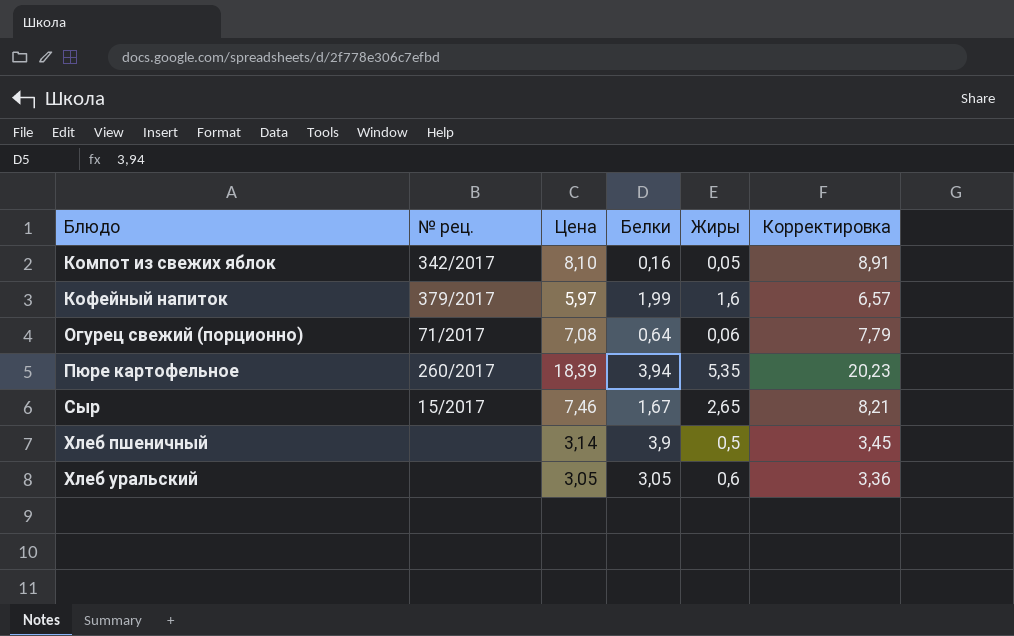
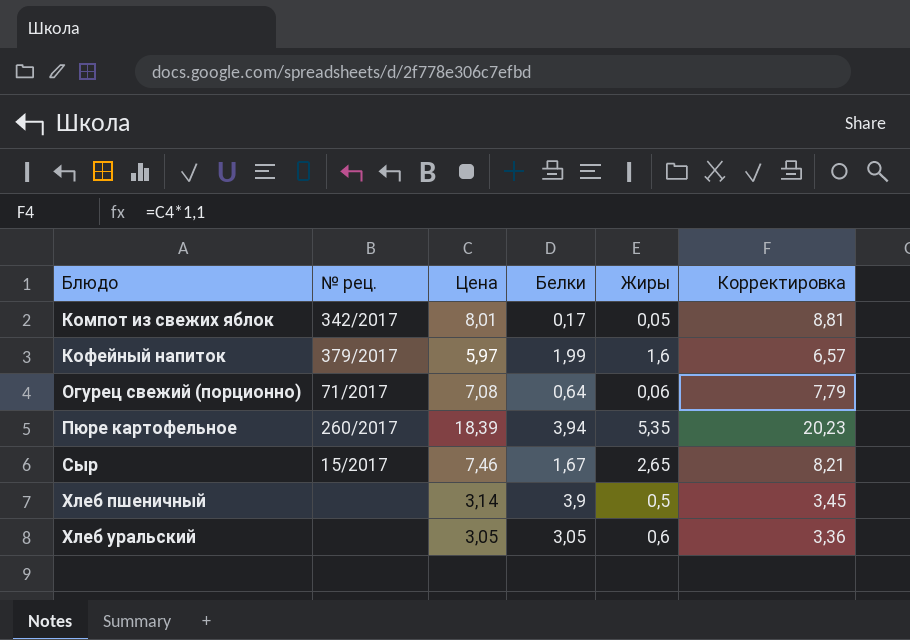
Компот из свежих яблок | Цена: 8,10 -> 8,01
Компот из свежих яблок | Белки: 0,16 -> 0,17
Компот из свежих яблок | Корректировка: 8,91 -> 8,81

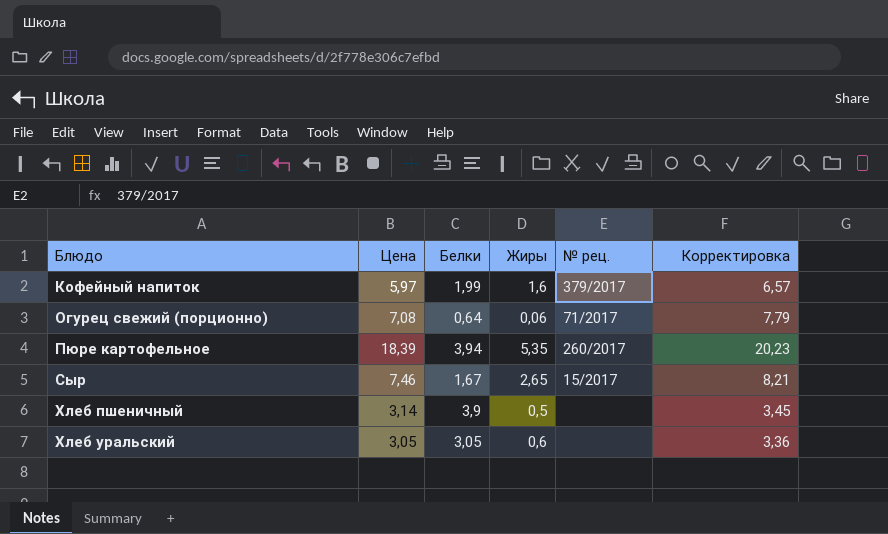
column № рец. | position: 2 -> 5
row Компот из свежих яблок: 342/2017 | 8,01 | 0,17 | 0,05 | 8,81 -> none

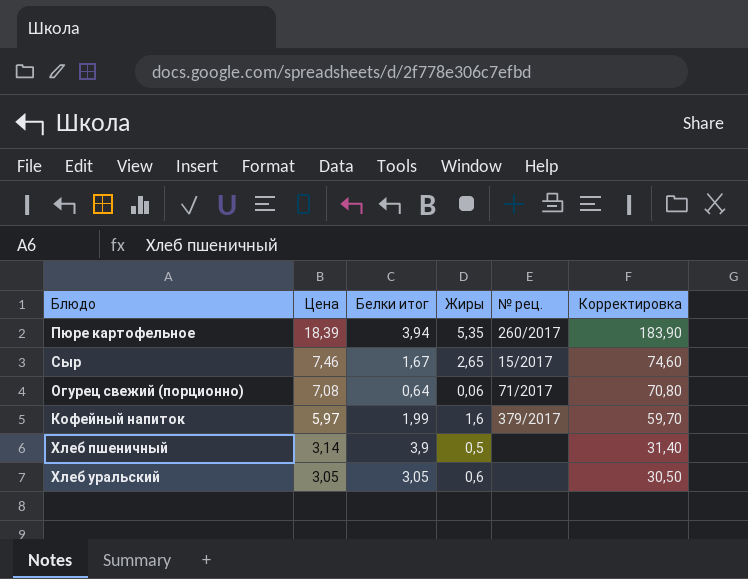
row order: Блюдо ascending -> Цена descending
column name: Белки -> Белки итог
column Корректировка | formula: [Цена] * 1,1 -> [Цена] * 10

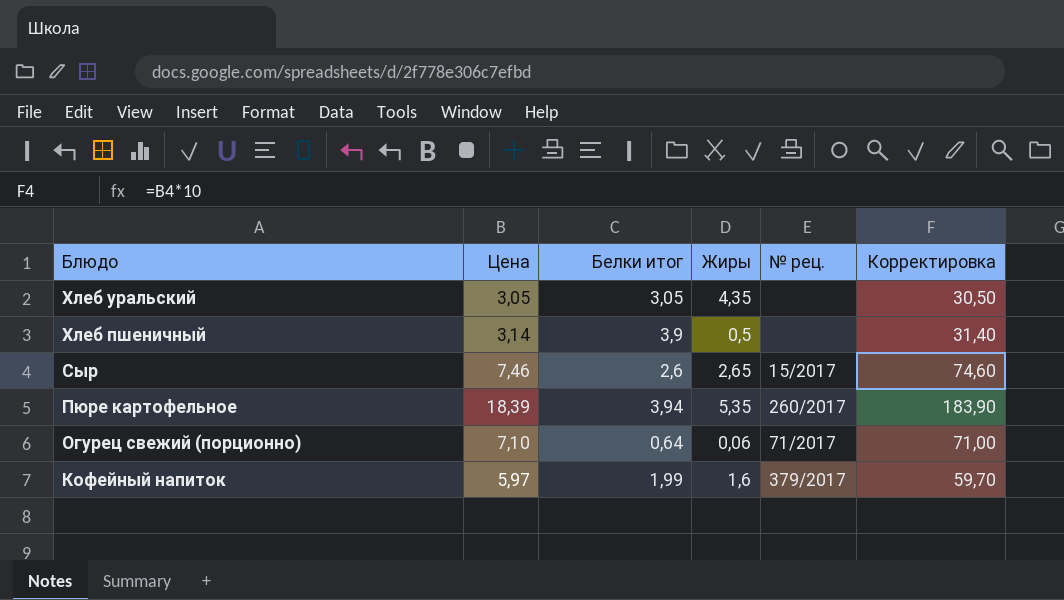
row order: Цена descending -> Блюдо descending
Хлеб уральский | Жиры: 0,6 -> 4,35
Сыр | Белки итог: 1,67 -> 2,6
Огурец свежий (порционно) | Цена: 7,08 -> 7,10
Огурец свежий (порционно) | Корректировка: 70,80 -> 71,00

